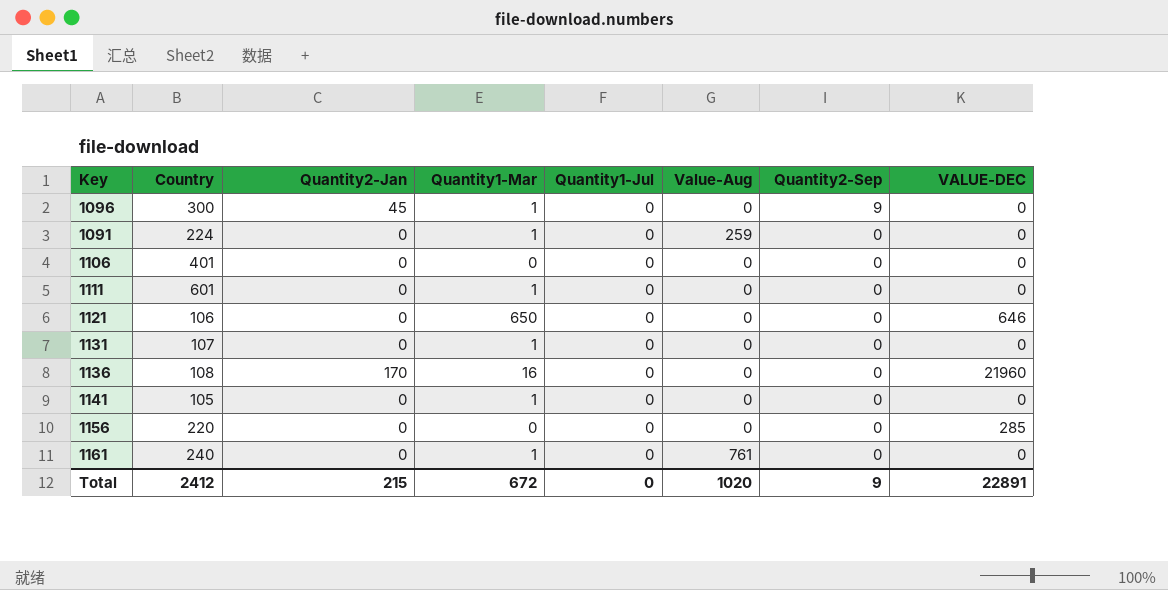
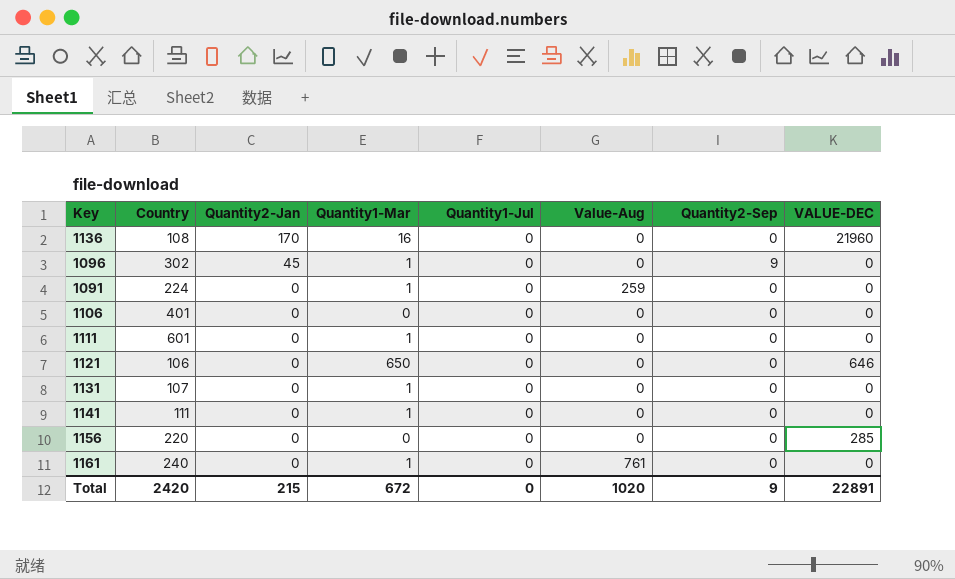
row order: Quantity2-Sep descending -> Quantity2-Jan descending
1096 | Country: 300 -> 302
1141 | Country: 105 -> 111
Total | Country: 2412 -> 2420

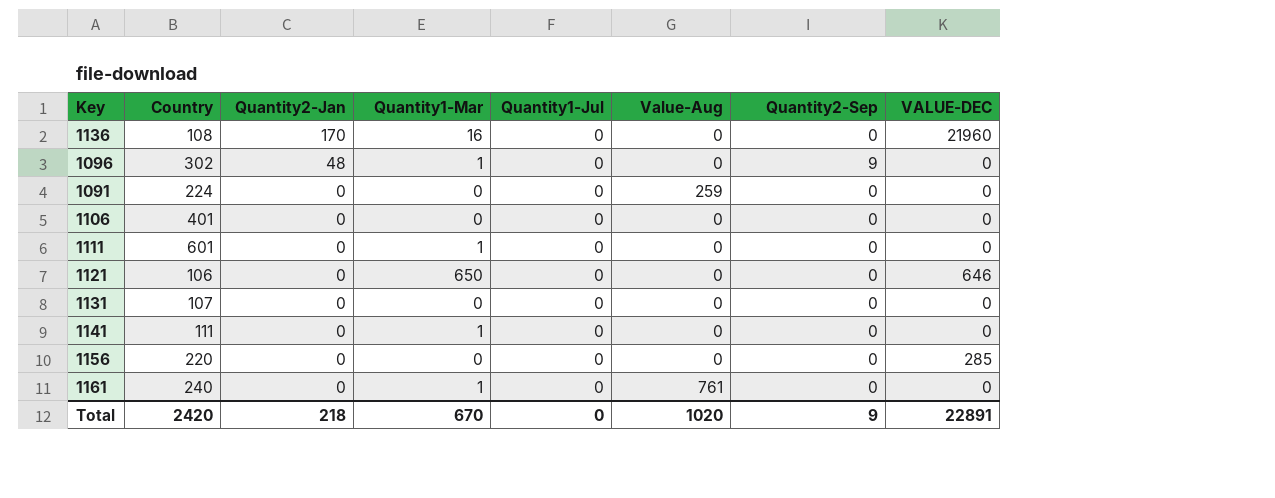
1096 | Quantity2-Jan: 45 -> 48
1091 | Quantity1-Mar: 1 -> 0
1131 | Quantity1-Mar: 1 -> 0
Total | Quantity2-Jan: 215 -> 218
Total | Quantity1-Mar: 672 -> 670

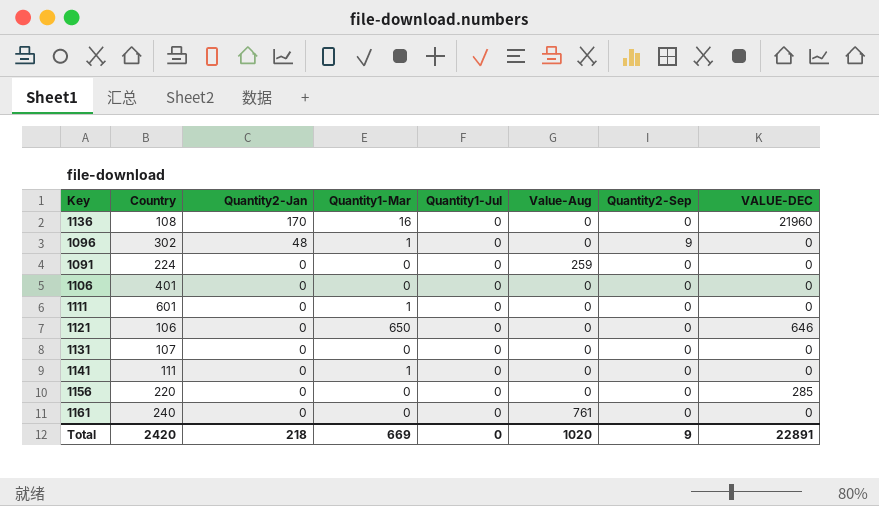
1161 | Quantity1-Mar: 1 -> 0
Total | Quantity1-Mar: 670 -> 669

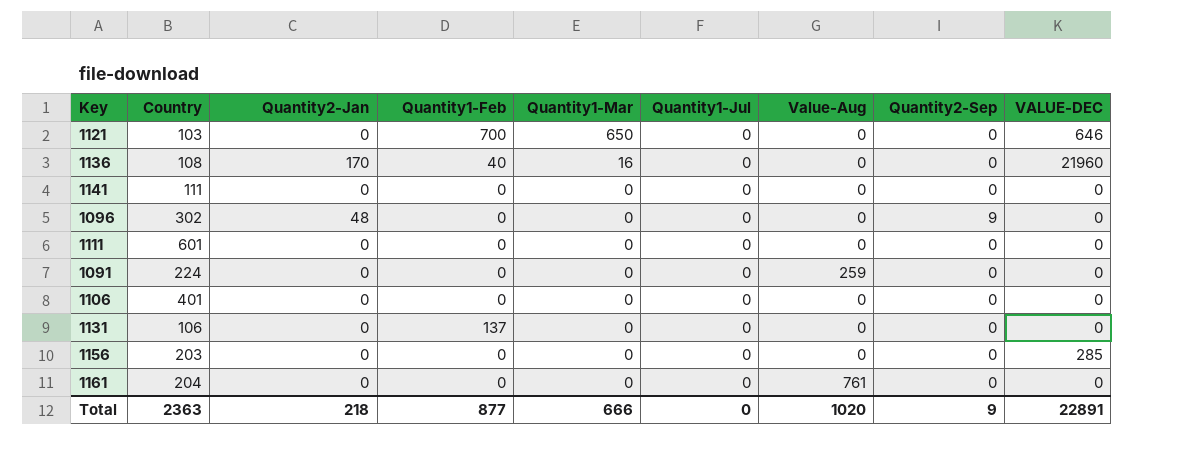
row order: Quantity2-Jan descending -> Quantity1-Mar descending
column Quantity1-Feb | position: none -> 4
1121 | Country: 106 -> 103
1141 | Quantity1-Mar: 1 -> 0
1096 | Quantity1-Mar: 1 -> 0
1111 | Quantity1-Mar: 1 -> 0
1131 | Country: 107 -> 106
1156 | Country: 220 -> 203
1161 | Country: 240 -> 204
Total | Country: 2420 -> 2363
Total | Quantity1-Mar: 669 -> 666

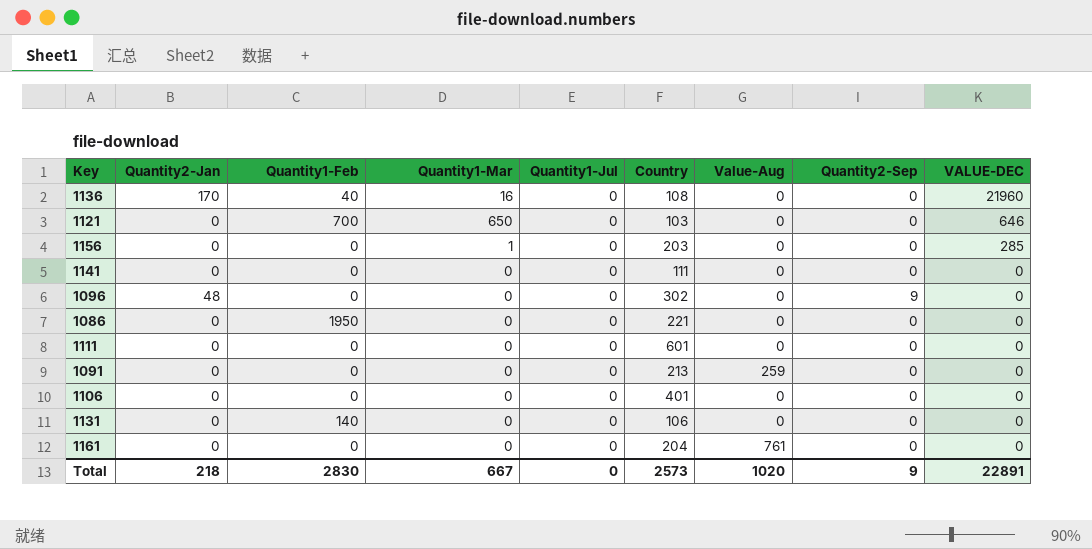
row order: Quantity1-Mar descending -> VALUE-DEC descending
column Country | position: 2 -> 6
1156 | Quantity1-Mar: 0 -> 1
row 1086: none -> 0 | 1950 | 0 | 0 | 221 | 0 | 0 | 0
1091 | Country: 224 -> 213
1131 | Quantity1-Feb: 137 -> 140
Total | Quantity1-Feb: 877 -> 2830
Total | Quantity1-Mar: 666 -> 667
Total | Country: 2363 -> 2573

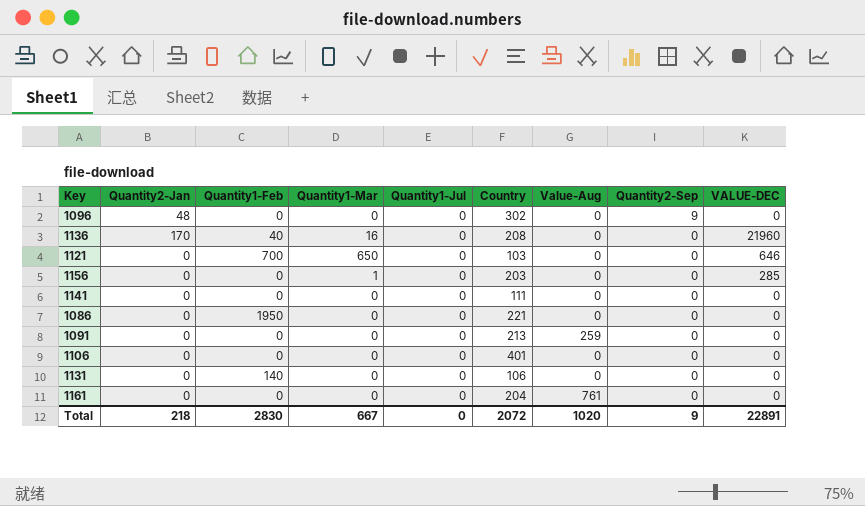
row order: VALUE-DEC descending -> Quantity2-Sep descending
row 1111: 0 | 0 | 0 | 0 | 601 | 0 | 0 | 0 -> none
1136 | Country: 108 -> 208
Total | Country: 2573 -> 2072

